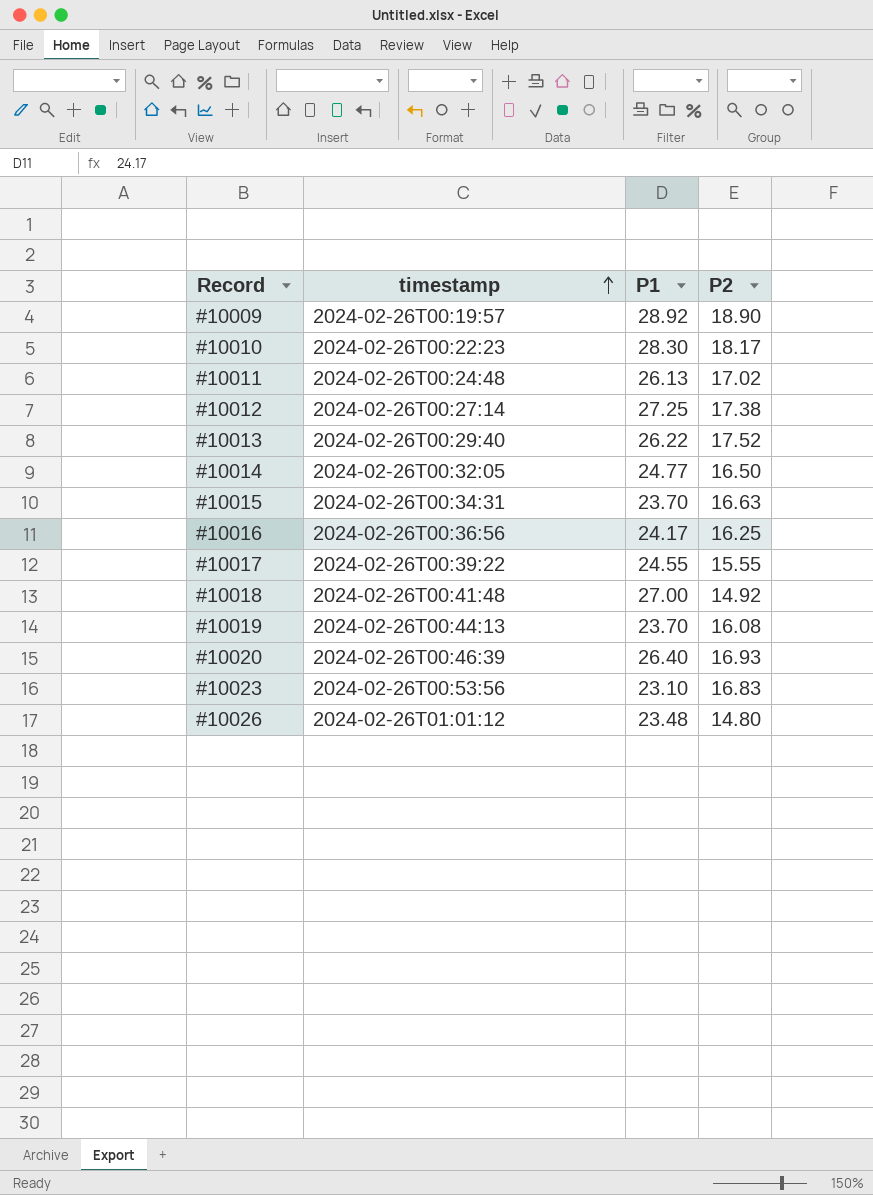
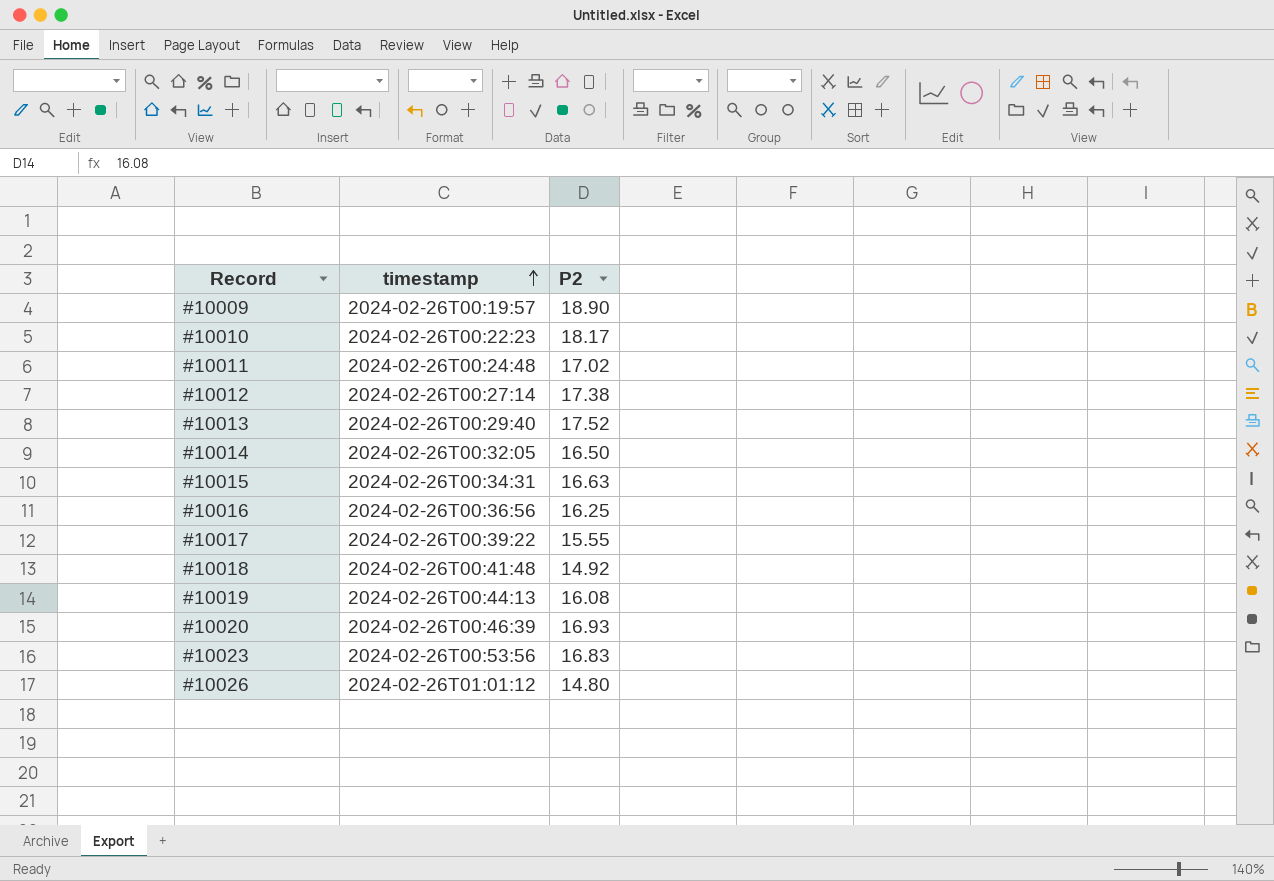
column P1 | position: 3 -> none

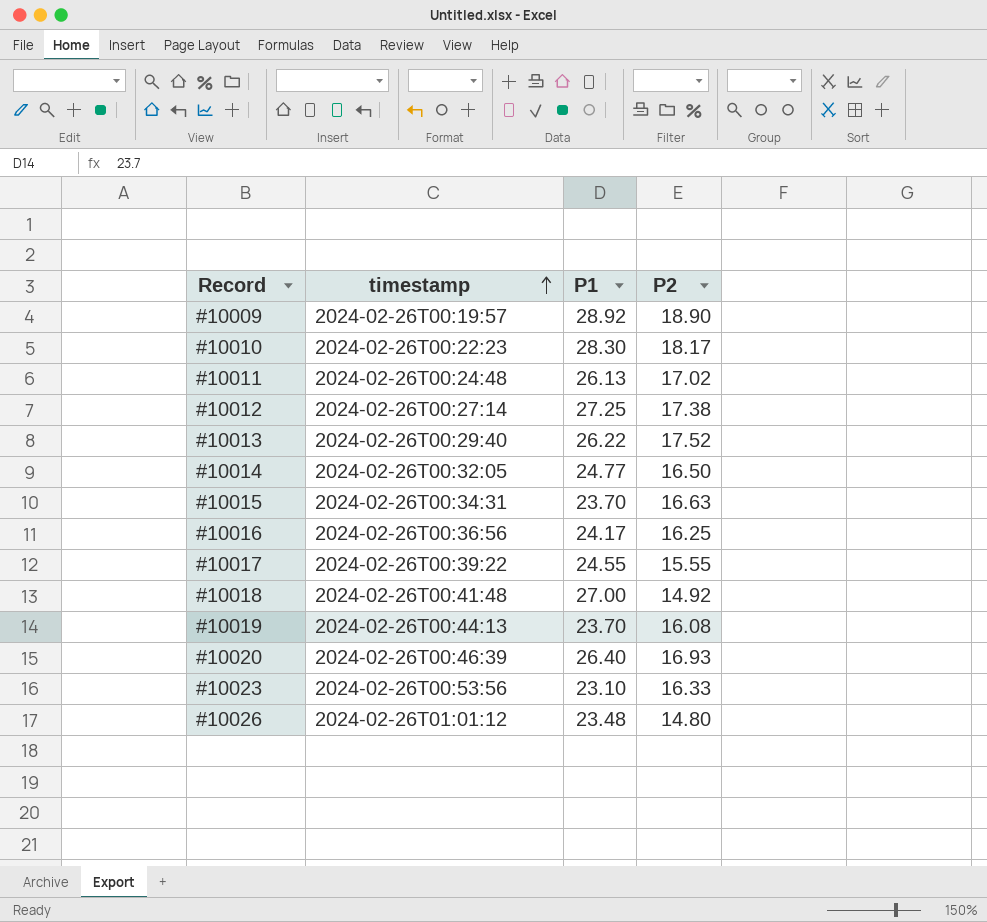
column P1 | position: none -> 3
#10023 | P2: 16.83 -> 16.33

